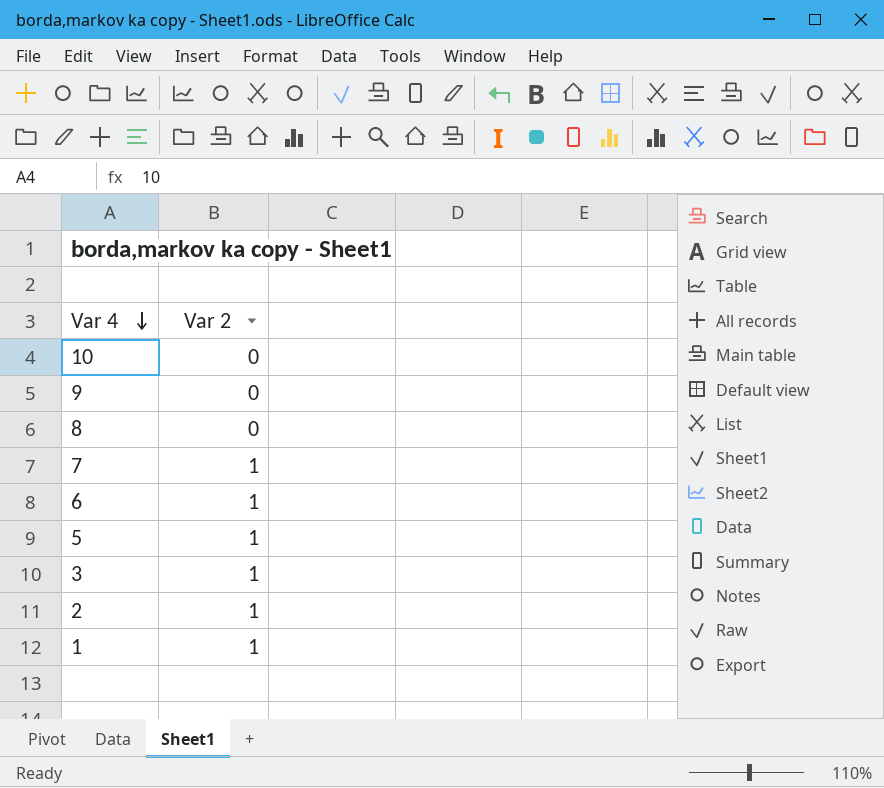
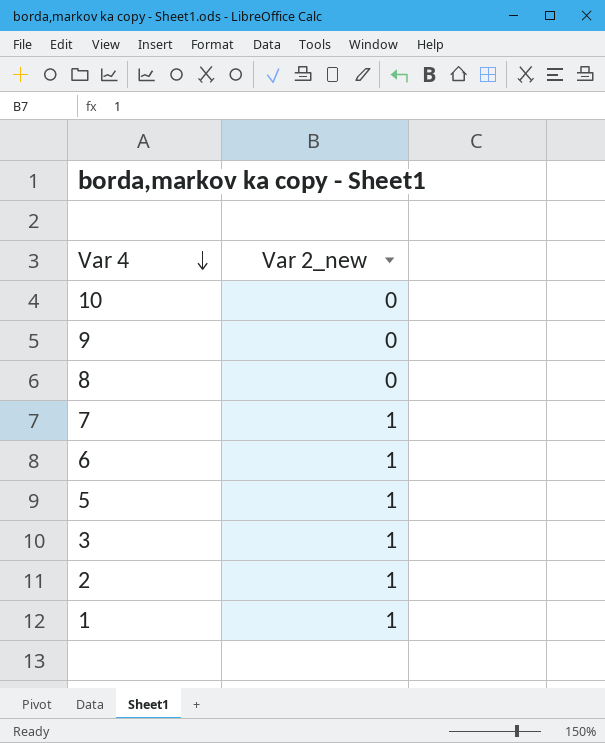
column name: Var 2 -> Var 2_new

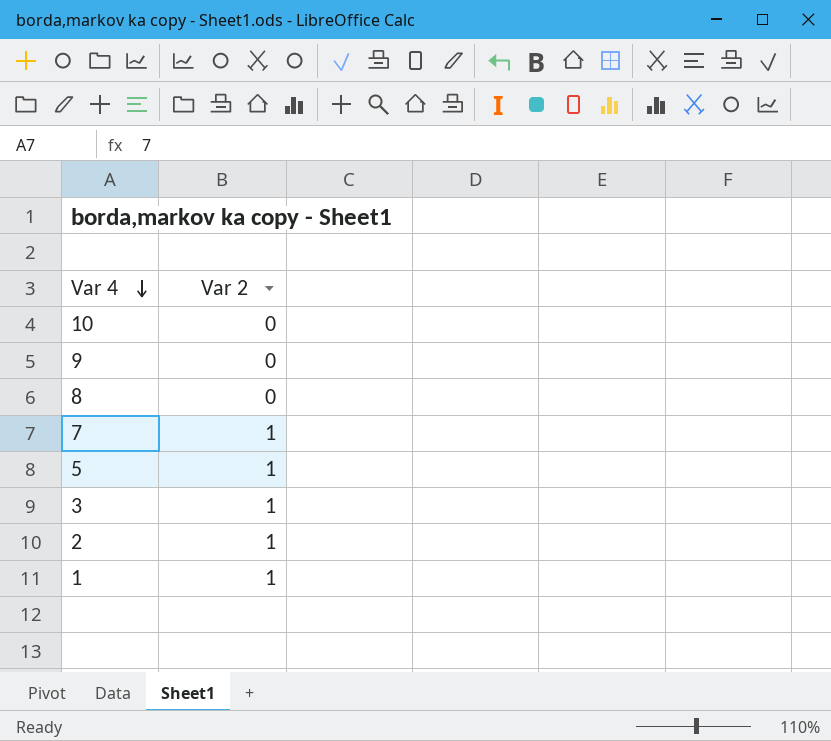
column name: Var 2_new -> Var 2
row 6: 1 -> none

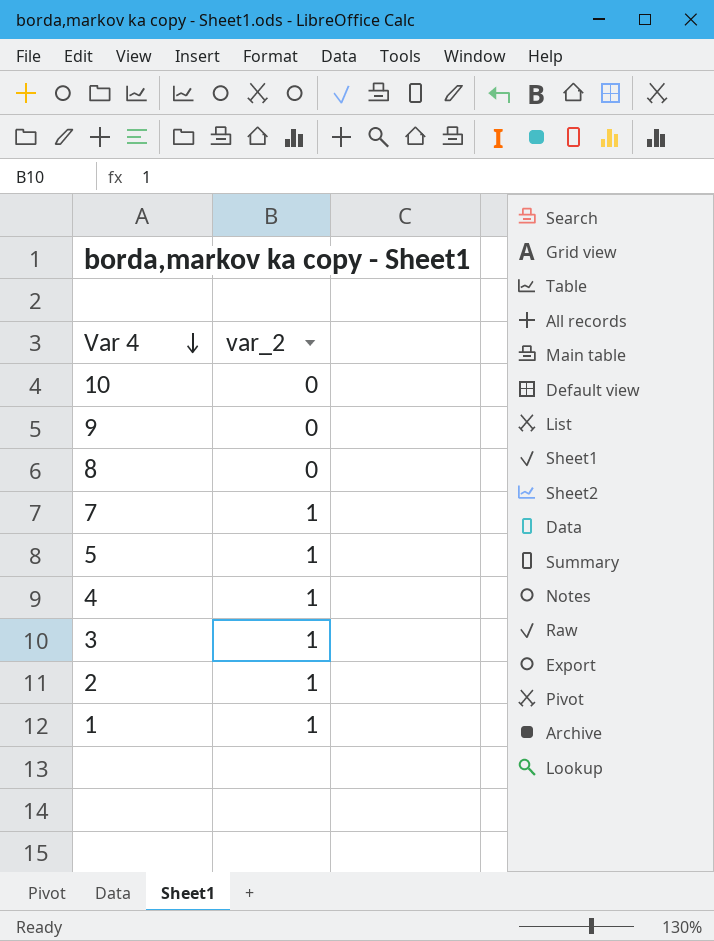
column name: Var 2 -> var_2
row 4: none -> 1

